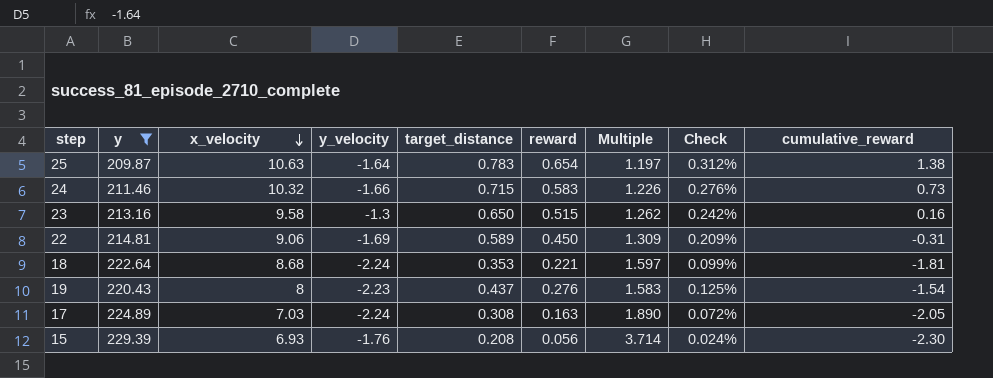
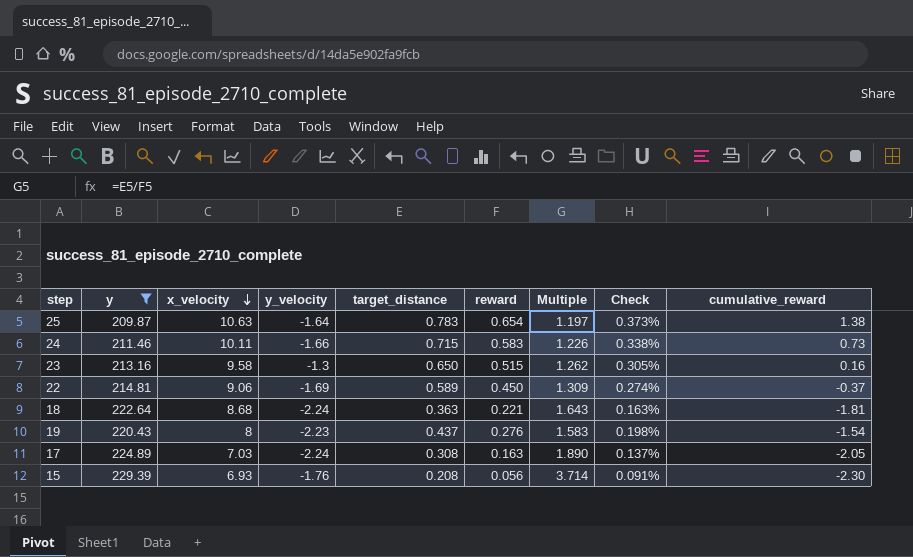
column Check | formula: [reward] / [y] -> [target_distance] / [y]
24 | x_velocity: 10.32 -> 10.11
22 | cumulative_reward: -0.31 -> -0.37
18 | target_distance: 0.353 -> 0.363
18 | Multiple: 1.597 -> 1.643

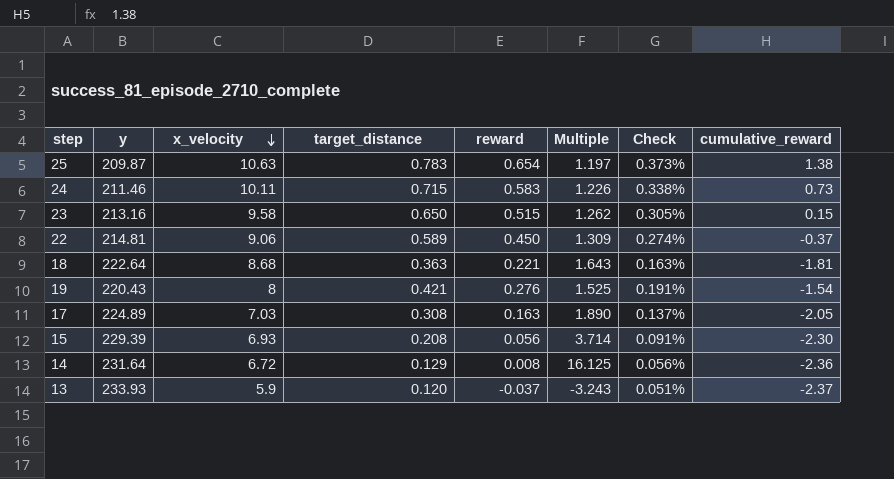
filter: y <= 229.39 -> none
column y_velocity | position: 4 -> none
23 | cumulative_reward: 0.16 -> 0.15
19 | target_distance: 0.437 -> 0.421
19 | Multiple: 1.583 -> 1.525
19 | Check: 0.198% -> 0.191%

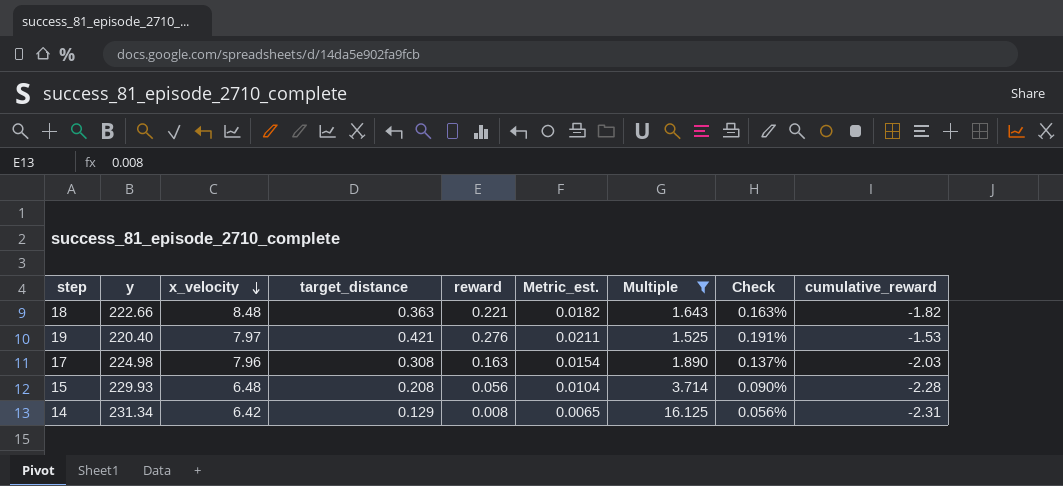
filter: none -> Multiple >= 1.525
column Metric_est. | formula: none -> [target_distance] * 0.05
18 | y: 222.64 -> 222.66
18 | x_velocity: 8.68 -> 8.48
18 | cumulative_reward: -1.81 -> -1.82
19 | y: 220.43 -> 220.40
19 | x_velocity: 8 -> 7.97
19 | cumulative_reward: -1.54 -> -1.53
17 | y: 224.89 -> 224.98
17 | x_velocity: 7.03 -> 7.96
17 | cumulative_reward: -2.05 -> -2.03
15 | y: 229.39 -> 229.93
15 | x_velocity: 6.93 -> 6.48
15 | Check: 0.091% -> 0.090%
15 | cumulative_reward: -2.30 -> -2.28
14 | y: 231.64 -> 231.34
14 | x_velocity: 6.72 -> 6.42
14 | cumulative_reward: -2.36 -> -2.31

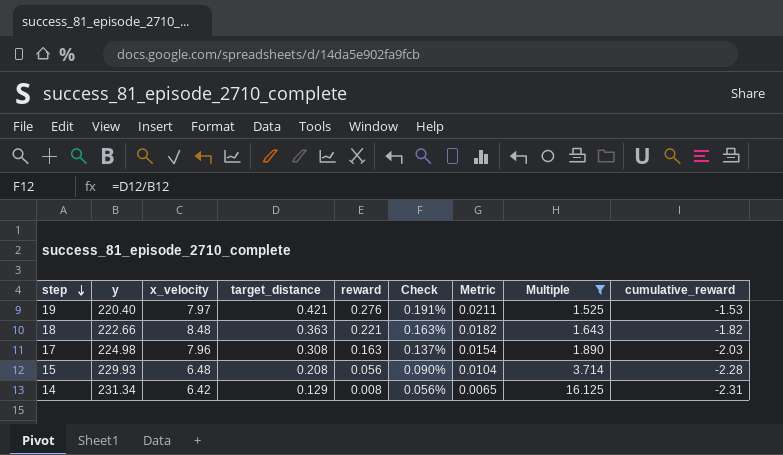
row order: x_velocity descending -> step descending
column Check | position: 8 -> 6
column name: Metric_est. -> Metric

